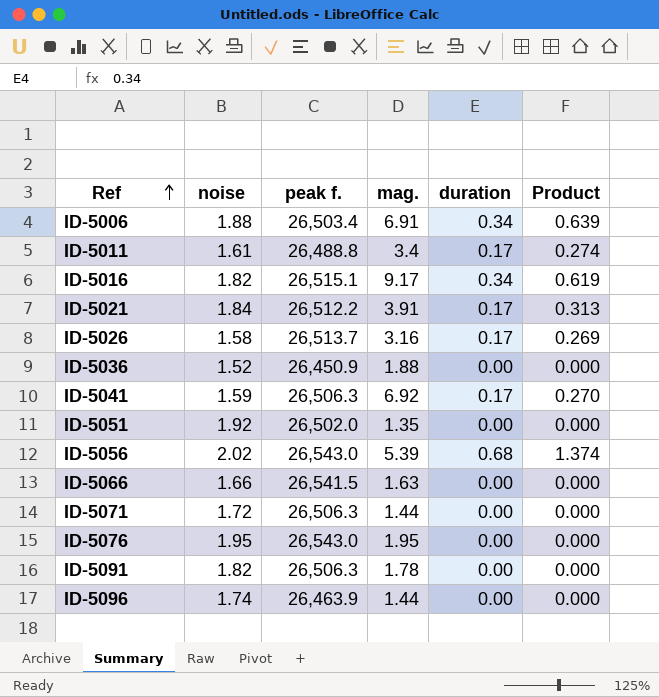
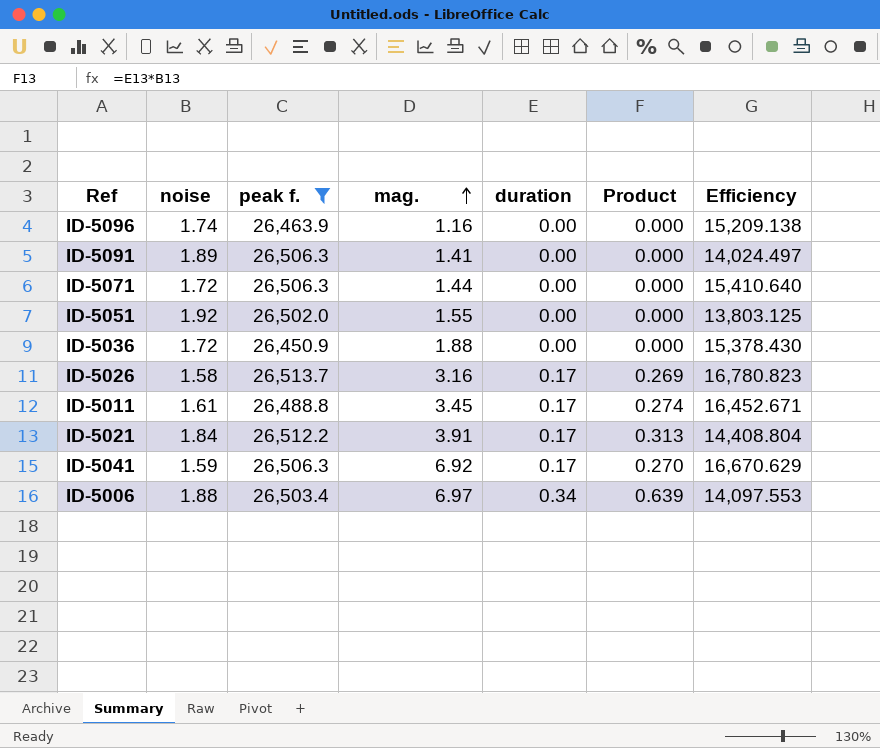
filter: none -> peak f. <= 26,513.7
row order: Ref ascending -> mag. ascending
column Efficiency | formula: none -> [peak f.] / [noise]
ID-5096 | mag.: 1.44 -> 1.16
ID-5091 | noise: 1.82 -> 1.89
ID-5091 | mag.: 1.78 -> 1.41
ID-5051 | mag.: 1.35 -> 1.55
ID-5036 | noise: 1.52 -> 1.72
ID-5011 | mag.: 3.4 -> 3.45
ID-5006 | mag.: 6.91 -> 6.97

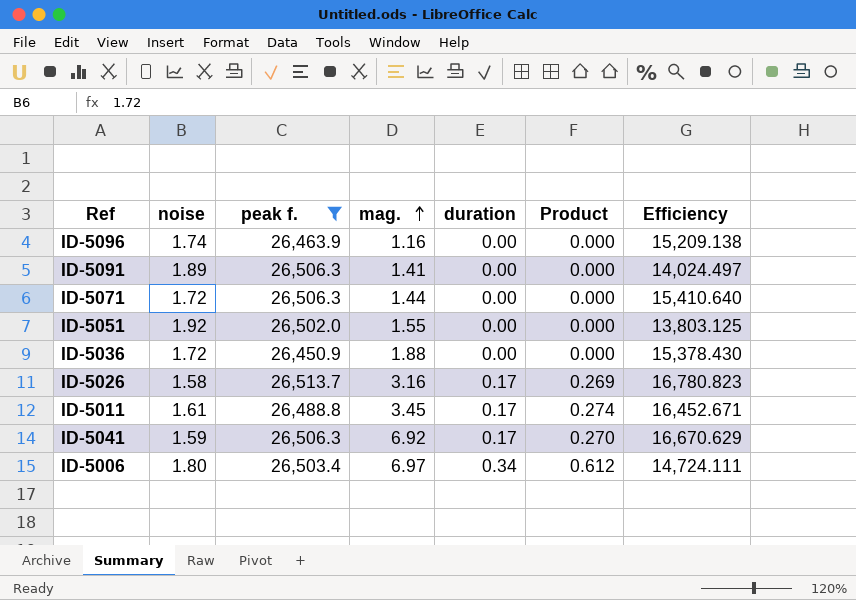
row ID-5021: 1.84 | 26,512.2 | 3.91 | 0.17 | 0.313 | 14,408.804 -> none
ID-5006 | noise: 1.88 -> 1.80
ID-5006 | Product: 0.639 -> 0.612
ID-5006 | Efficiency: 14,097.553 -> 14,724.111

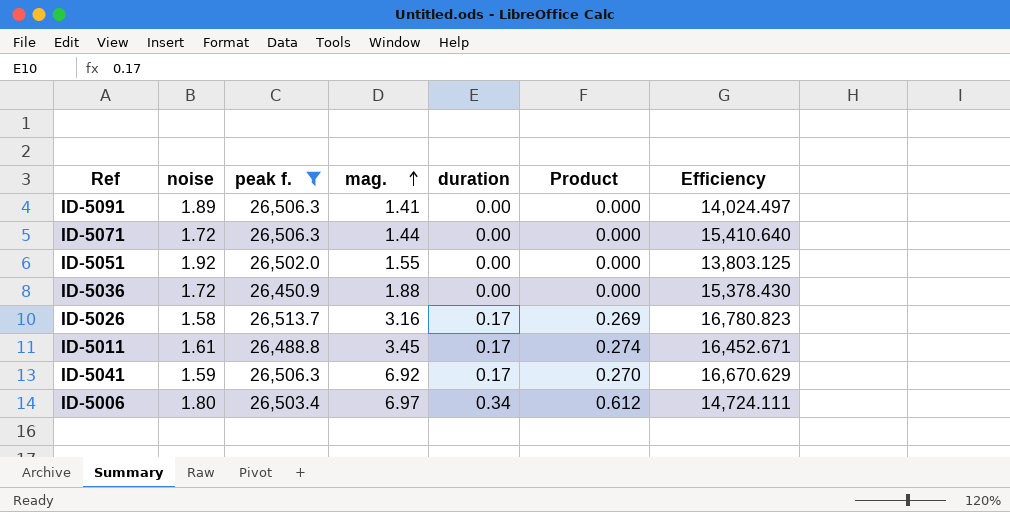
row ID-5096: 1.74 | 26,463.9 | 1.16 | 0.00 | 0.000 | 15,209.138 -> none

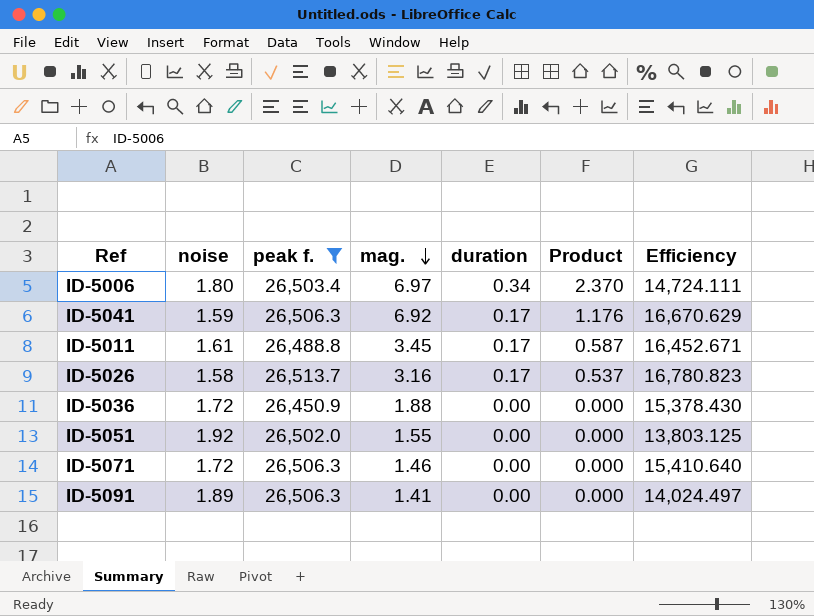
row order: mag. ascending -> mag. descending
column Product | formula: [noise] * [duration] -> [mag.] * [duration]
ID-5071 | mag.: 1.44 -> 1.46

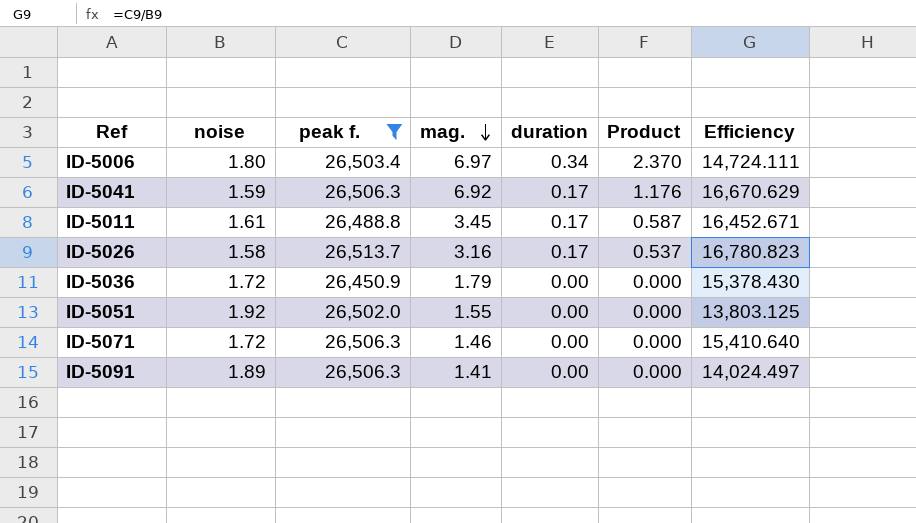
ID-5036 | mag.: 1.88 -> 1.79

